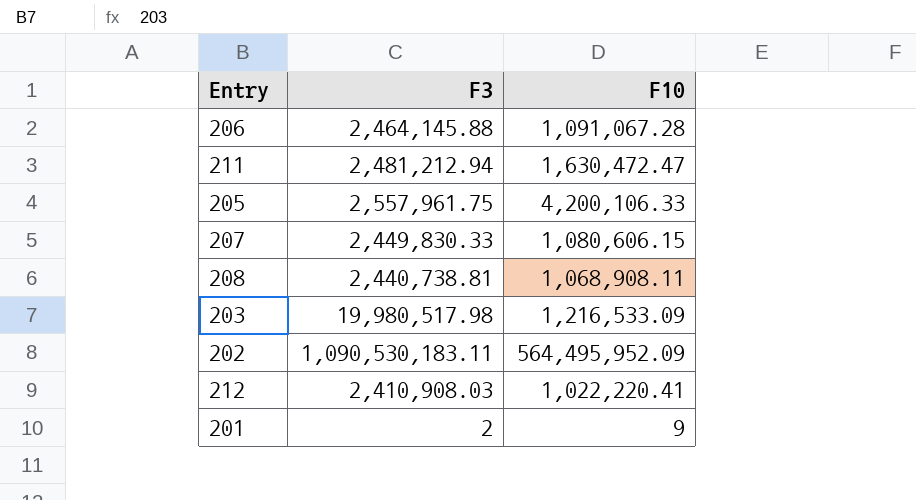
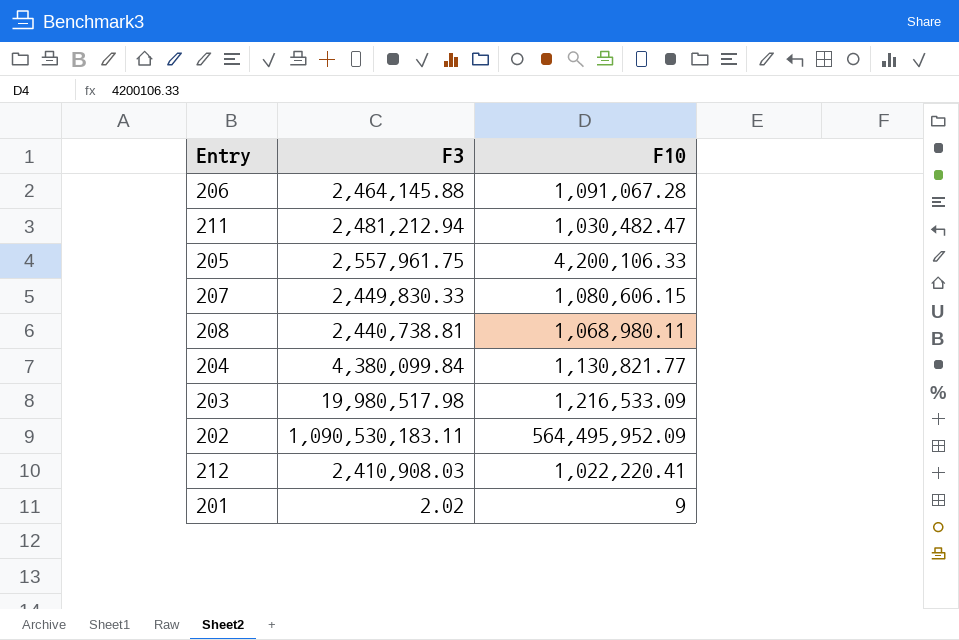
211 | F10: 1,630,472.47 -> 1,030,482.47
208 | F10: 1,068,908.11 -> 1,068,980.11
row 204: none -> 4,380,099.84 | 1,130,821.77
201 | F3: 2 -> 2.02

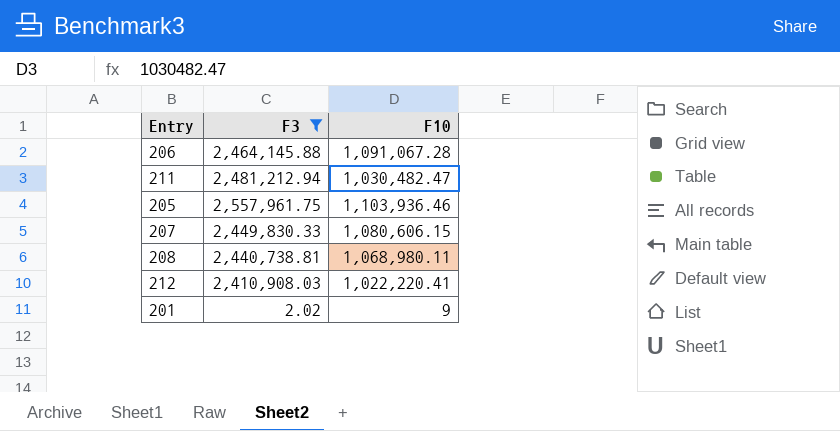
filter: none -> F3 <= 2,557,961.75
205 | F10: 4,200,106.33 -> 1,103,936.46

